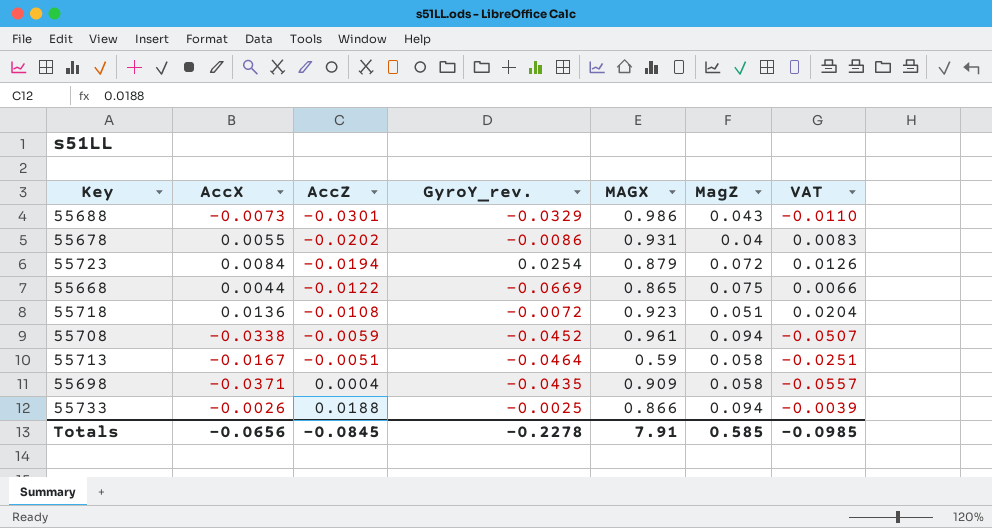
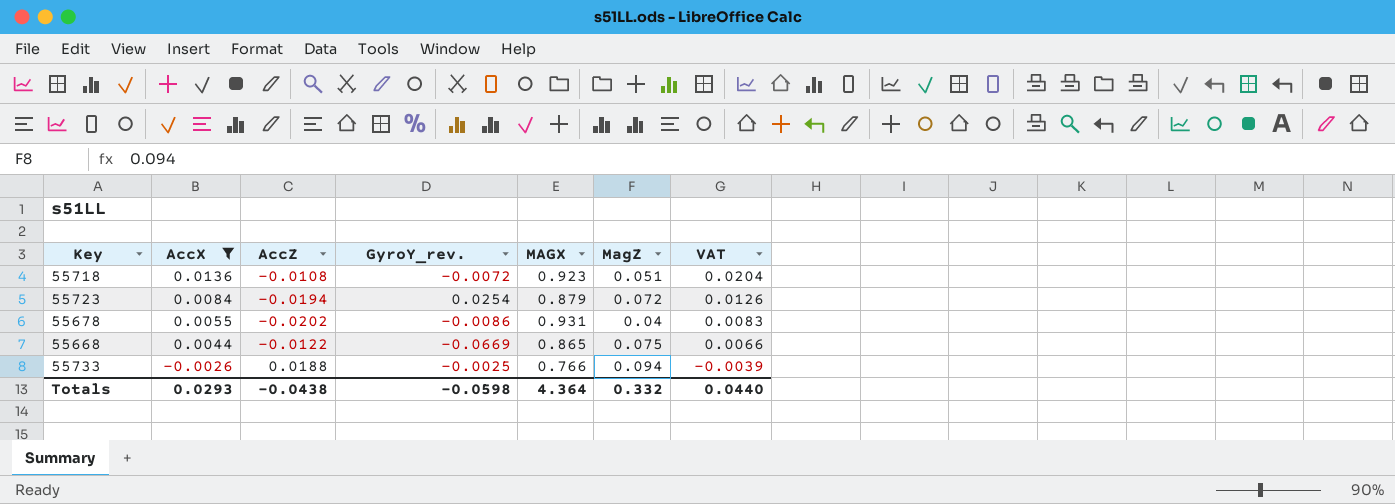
filter: none -> AccX >= -0.0026
row order: AccZ ascending -> AccX descending
55733 | MAGX: 0.866 -> 0.766
Totals | AccX: -0.0656 -> 0.0293
Totals | AccZ: -0.0845 -> -0.0438
Totals | GyroY_rev.: -0.2278 -> -0.0598
Totals | MAGX: 7.91 -> 4.364
Totals | MagZ: 0.585 -> 0.332
Totals | VAT: -0.0985 -> 0.0440

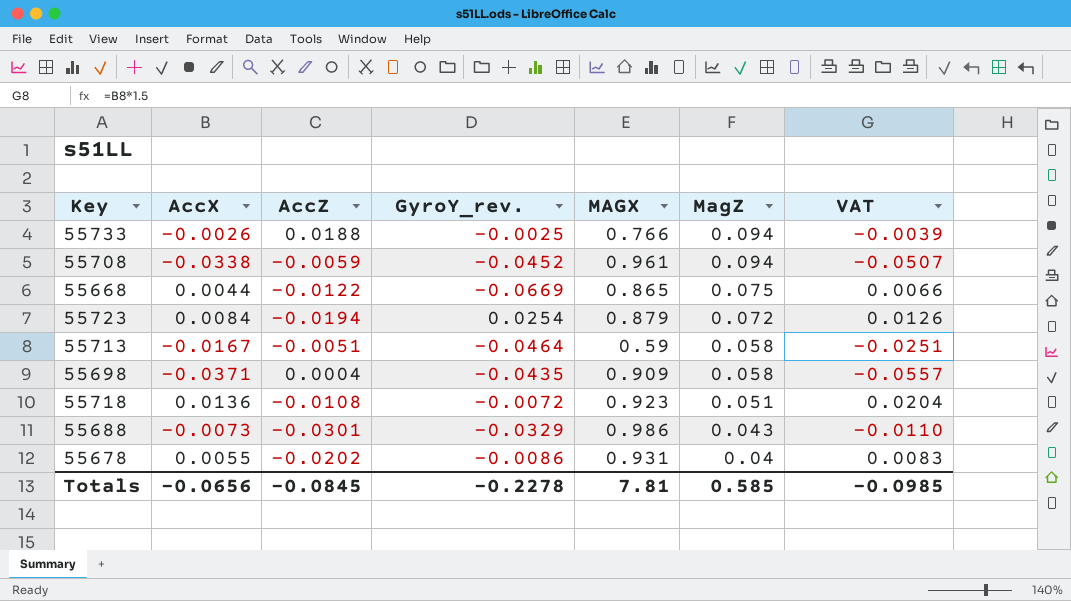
filter: AccX >= -0.0026 -> none
row order: AccX descending -> MagZ descending
Totals | AccX: 0.0293 -> -0.0656
Totals | AccZ: -0.0438 -> -0.0845
Totals | GyroY_rev.: -0.0598 -> -0.2278
Totals | MAGX: 4.364 -> 7.81
Totals | MagZ: 0.332 -> 0.585
Totals | VAT: 0.0440 -> -0.0985

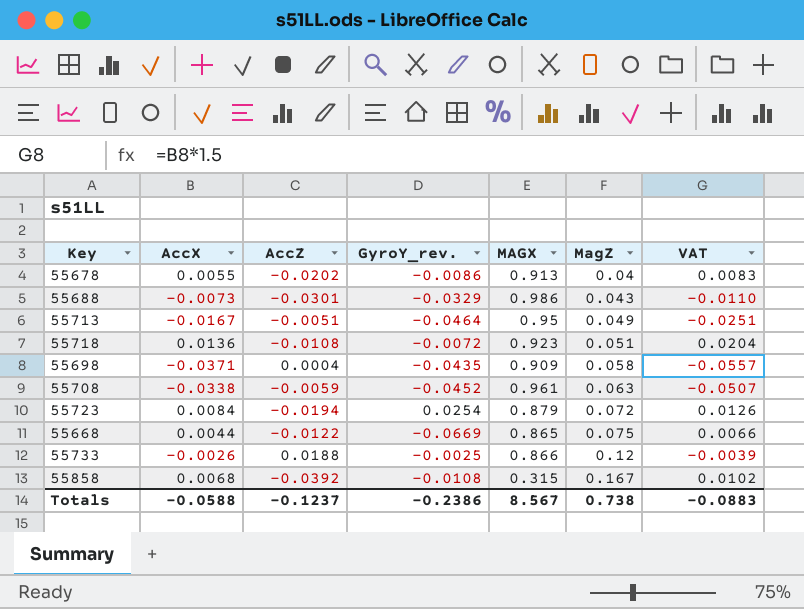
row order: MagZ descending -> MagZ ascending
55678 | MAGX: 0.931 -> 0.913
55713 | MAGX: 0.59 -> 0.95
55713 | MagZ: 0.058 -> 0.049
55708 | MagZ: 0.094 -> 0.063
55733 | MAGX: 0.766 -> 0.866
55733 | MagZ: 0.094 -> 0.12
row 55858: none -> 0.0068 | -0.0392 | -0.0108 | 0.315 | 0.167 | 0.0102
Totals | AccX: -0.0656 -> -0.0588
Totals | AccZ: -0.0845 -> -0.1237
Totals | GyroY_rev.: -0.2278 -> -0.2386
Totals | MAGX: 7.81 -> 8.567
Totals | MagZ: 0.585 -> 0.738
Totals | VAT: -0.0985 -> -0.0883

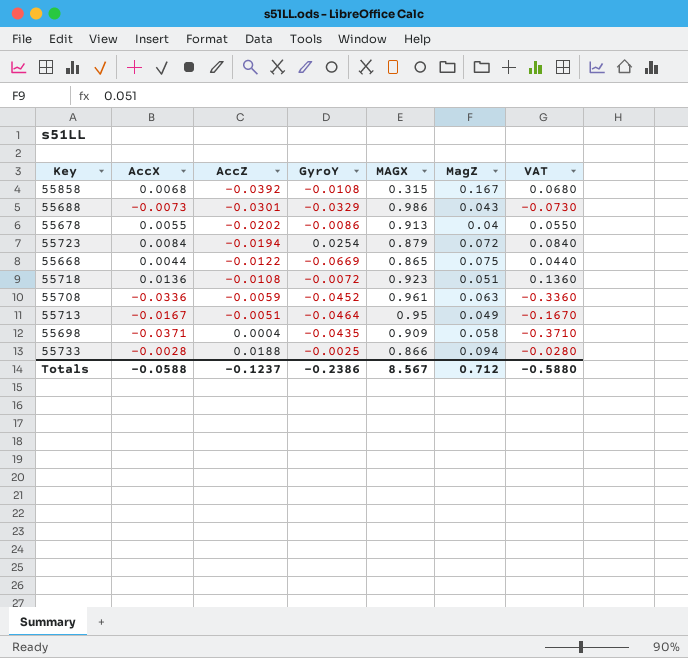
row order: MagZ ascending -> AccZ ascending
column name: GyroY_rev. -> GyroY
column VAT | formula: [AccX] * 1.5 -> [AccX] * 10
55708 | AccX: -0.0338 -> -0.0336
55733 | AccX: -0.0026 -> -0.0028
55733 | MagZ: 0.12 -> 0.094
Totals | MagZ: 0.738 -> 0.712
Totals | VAT: -0.0883 -> -0.5880

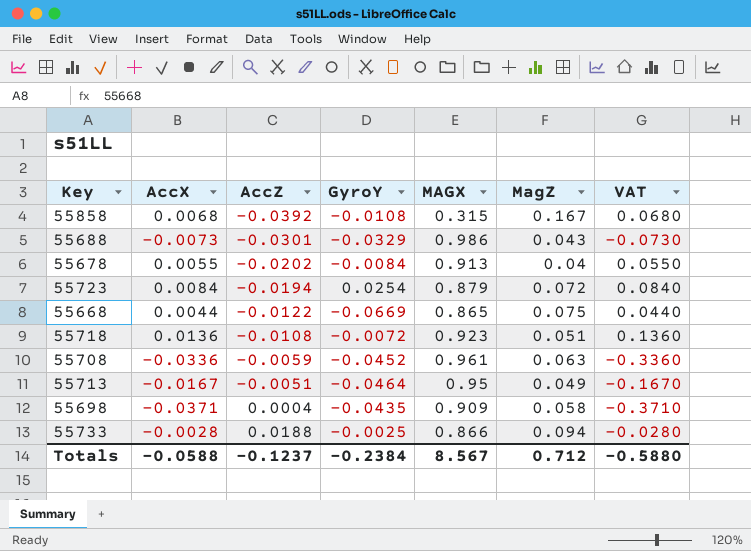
55678 | GyroY: -0.0086 -> -0.0084
Totals | GyroY: -0.2386 -> -0.2384

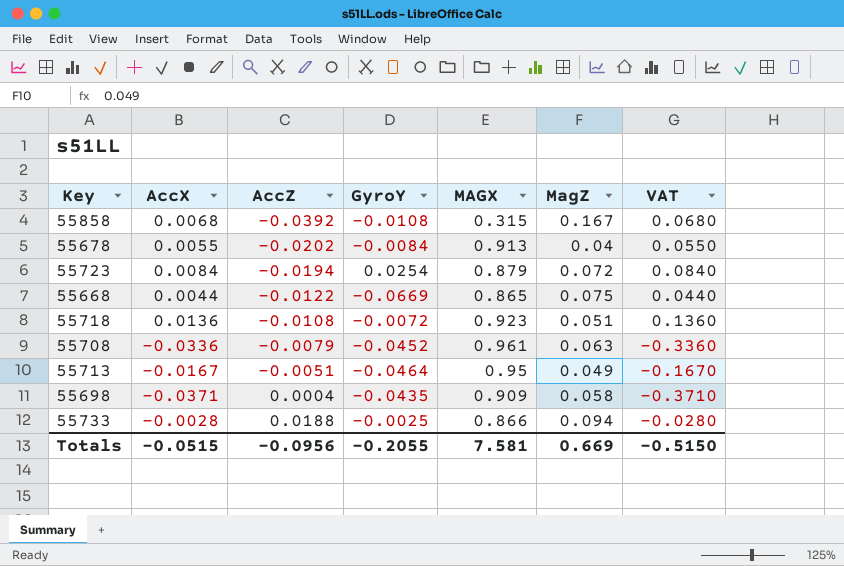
row 55688: -0.0073 | -0.0301 | -0.0329 | 0.986 | 0.043 | -0.0730 -> none
55708 | AccZ: -0.0059 -> -0.0079
Totals | AccX: -0.0588 -> -0.0515
Totals | AccZ: -0.1237 -> -0.0956
Totals | GyroY: -0.2384 -> -0.2055
Totals | MAGX: 8.567 -> 7.581
Totals | MagZ: 0.712 -> 0.669
Totals | VAT: -0.5880 -> -0.5150

